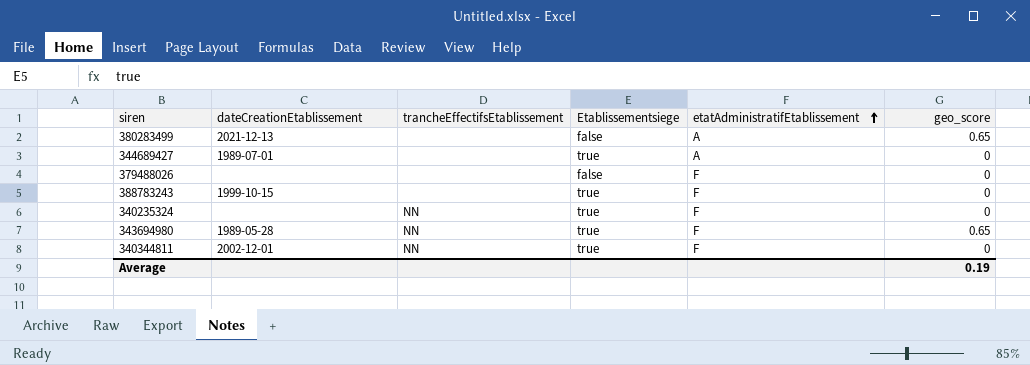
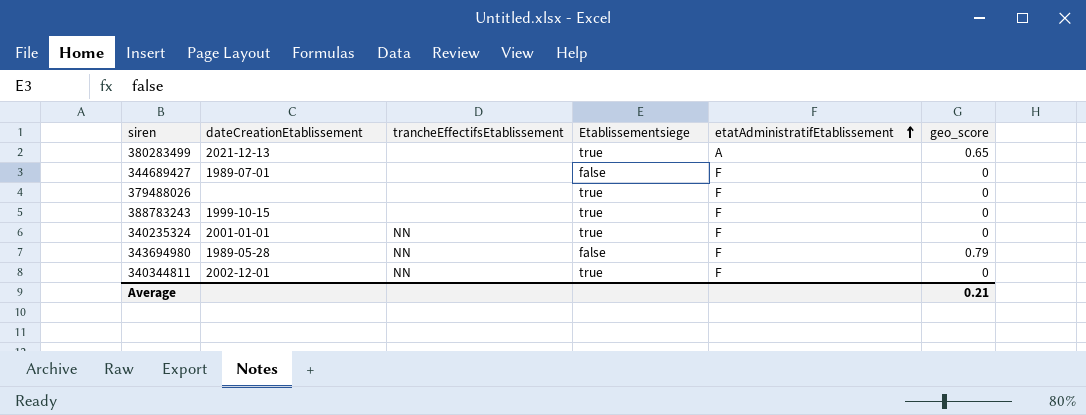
380283499 | Etablissementsiege: false -> true
344689427 | Etablissementsiege: true -> false
344689427 | etatAdministratifEtablissement: A -> F
379488026 | Etablissementsiege: false -> true
340235324 | dateCreationEtablissement: none -> 2001-01-01
343694980 | Etablissementsiege: true -> false
343694980 | geo_score: 0.65 -> 0.79
Average | geo_score: 0.19 -> 0.21

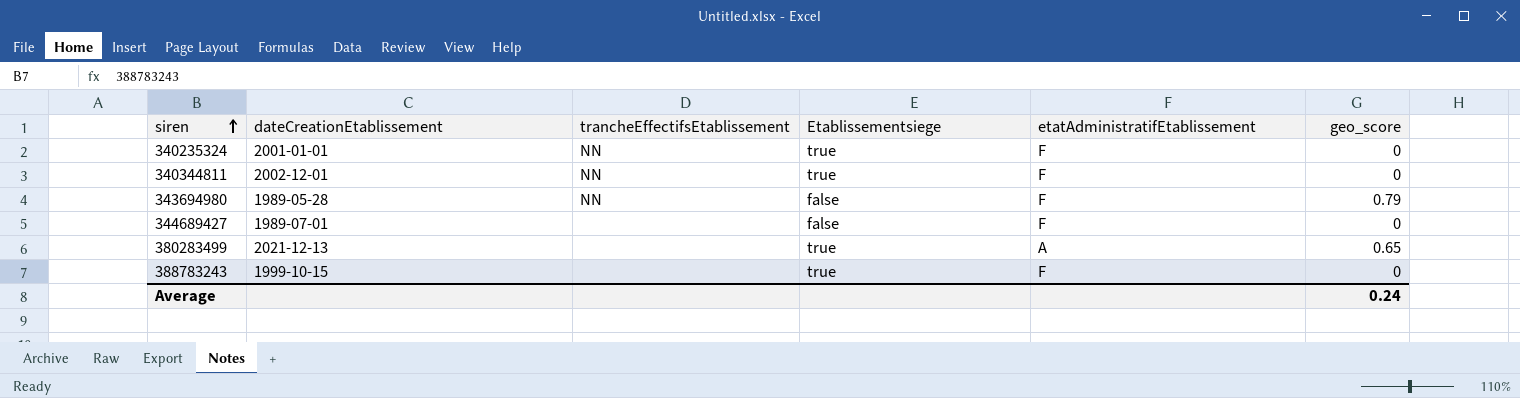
row order: etatAdministratifEtablissement ascending -> siren ascending
row 379488026: none | none | true | F | 0 -> none
Average | geo_score: 0.21 -> 0.24

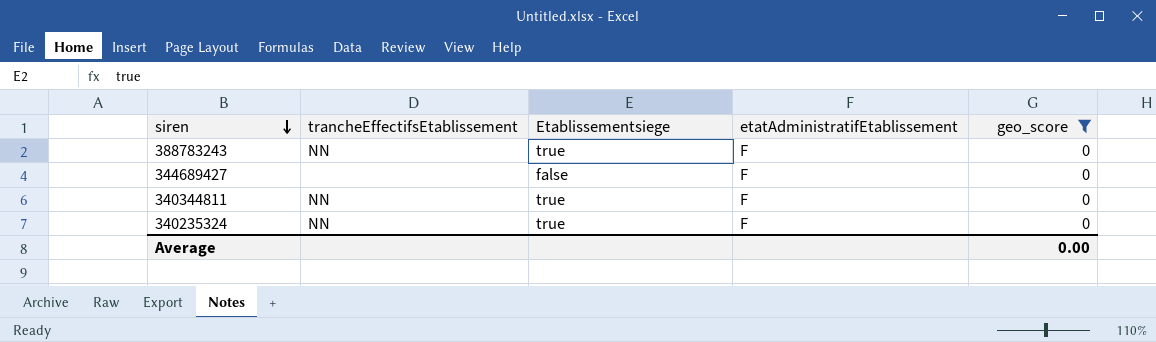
filter: none -> geo_score = 0
row order: siren ascending -> siren descending
column dateCreationEtablissement | position: 2 -> none
388783243 | trancheEffectifsEtablissement: none -> NN
Average | geo_score: 0.24 -> 0.00

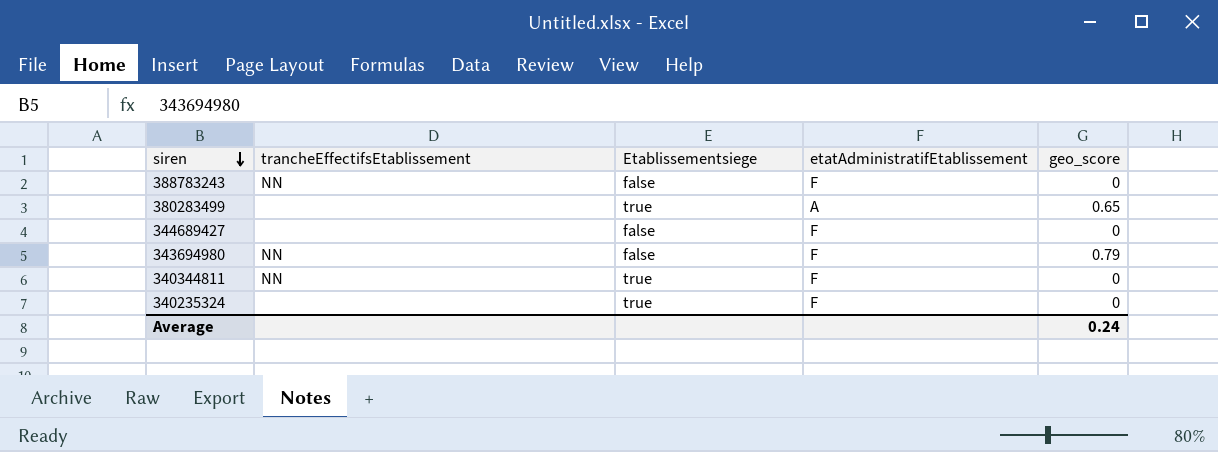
filter: geo_score = 0 -> none
388783243 | Etablissementsiege: true -> false
340235324 | trancheEffectifsEtablissement: NN -> none
Average | geo_score: 0.00 -> 0.24

